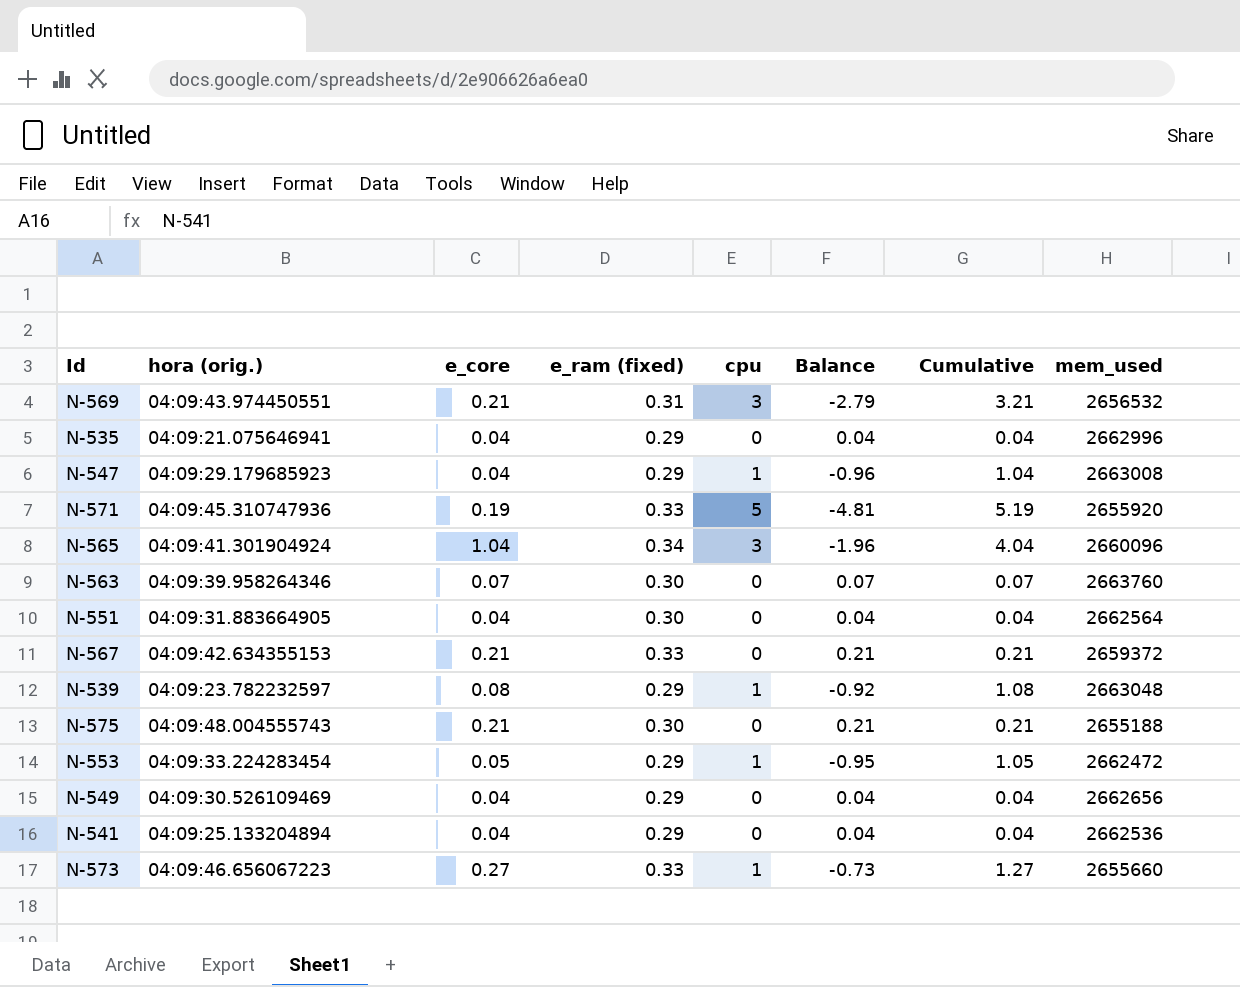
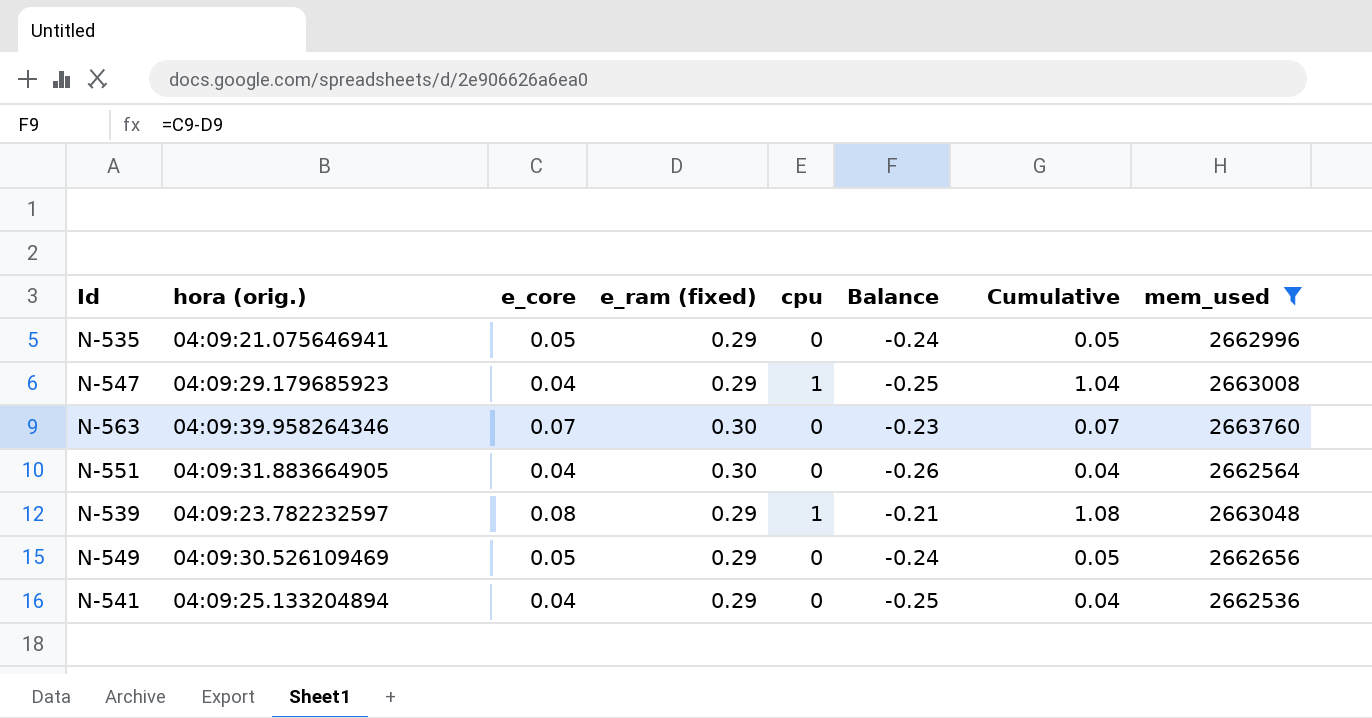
filter: none -> mem_used >= 2662536
column Balance | formula: [e_core] - [cpu] -> [e_core] - [e_ram (fixed)]
N-535 | e_core: 0.04 -> 0.05
N-535 | Cumulative: 0.04 -> 0.05
N-549 | e_core: 0.04 -> 0.05
N-549 | Cumulative: 0.04 -> 0.05

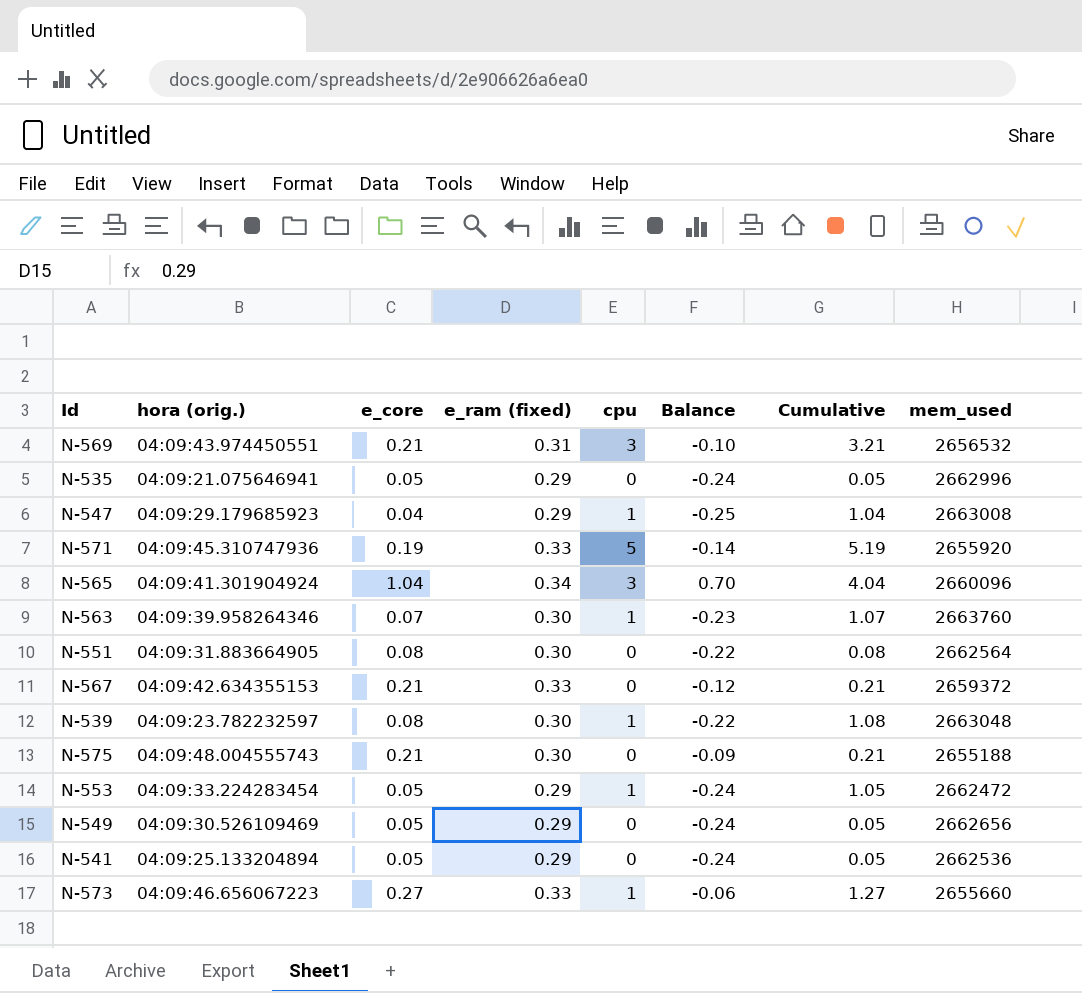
filter: mem_used >= 2662536 -> none
N-563 | cpu: 0 -> 1
N-563 | Cumulative: 0.07 -> 1.07
N-551 | e_core: 0.04 -> 0.08
N-551 | Balance: -0.26 -> -0.22
N-551 | Cumulative: 0.04 -> 0.08
N-539 | e_ram (fixed): 0.29 -> 0.30
N-539 | Balance: -0.21 -> -0.22
N-541 | e_core: 0.04 -> 0.05
N-541 | Balance: -0.25 -> -0.24
N-541 | Cumulative: 0.04 -> 0.05

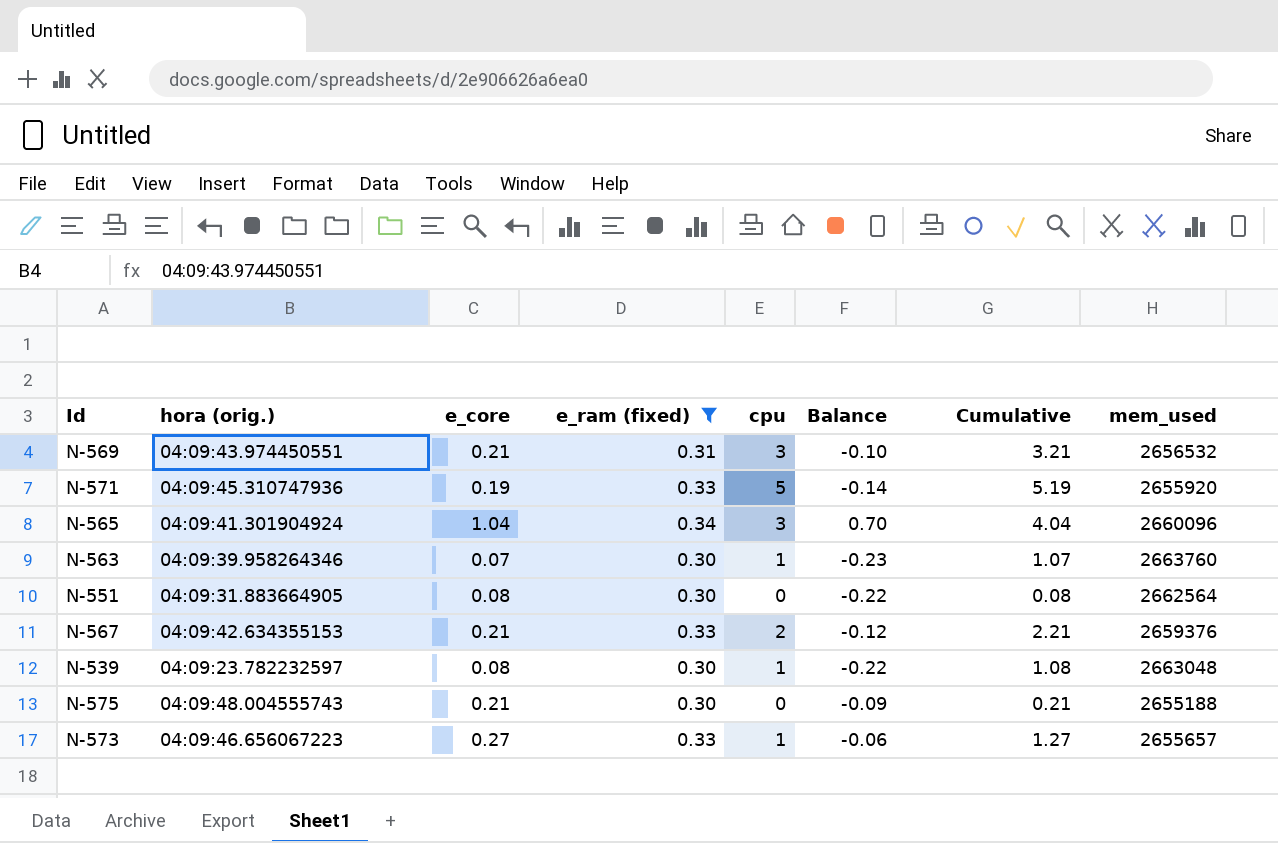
filter: none -> e_ram (fixed) != 0.29
N-567 | cpu: 0 -> 2
N-567 | Cumulative: 0.21 -> 2.21
N-567 | mem_used: 2659372 -> 2659376
N-573 | mem_used: 2655660 -> 2655657

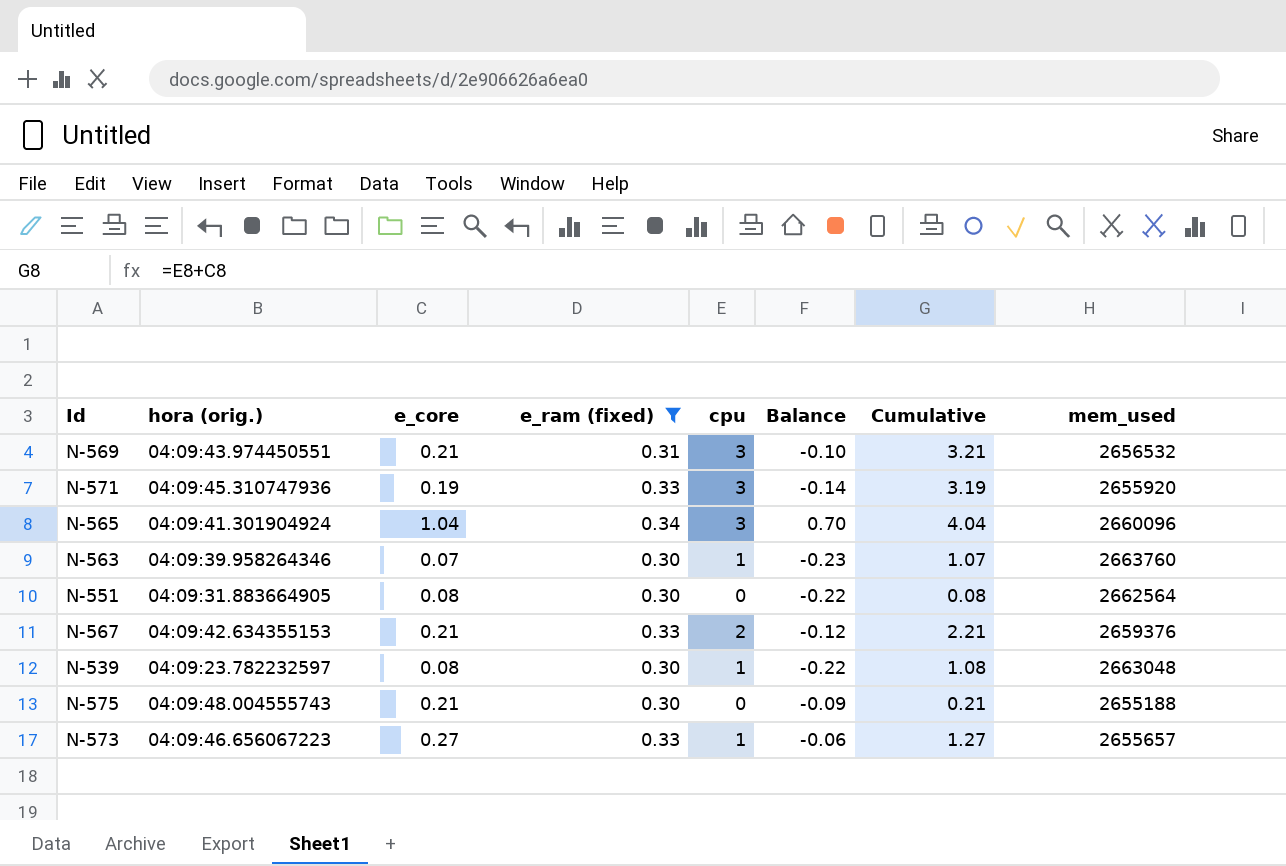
N-571 | cpu: 5 -> 3
N-571 | Cumulative: 5.19 -> 3.19

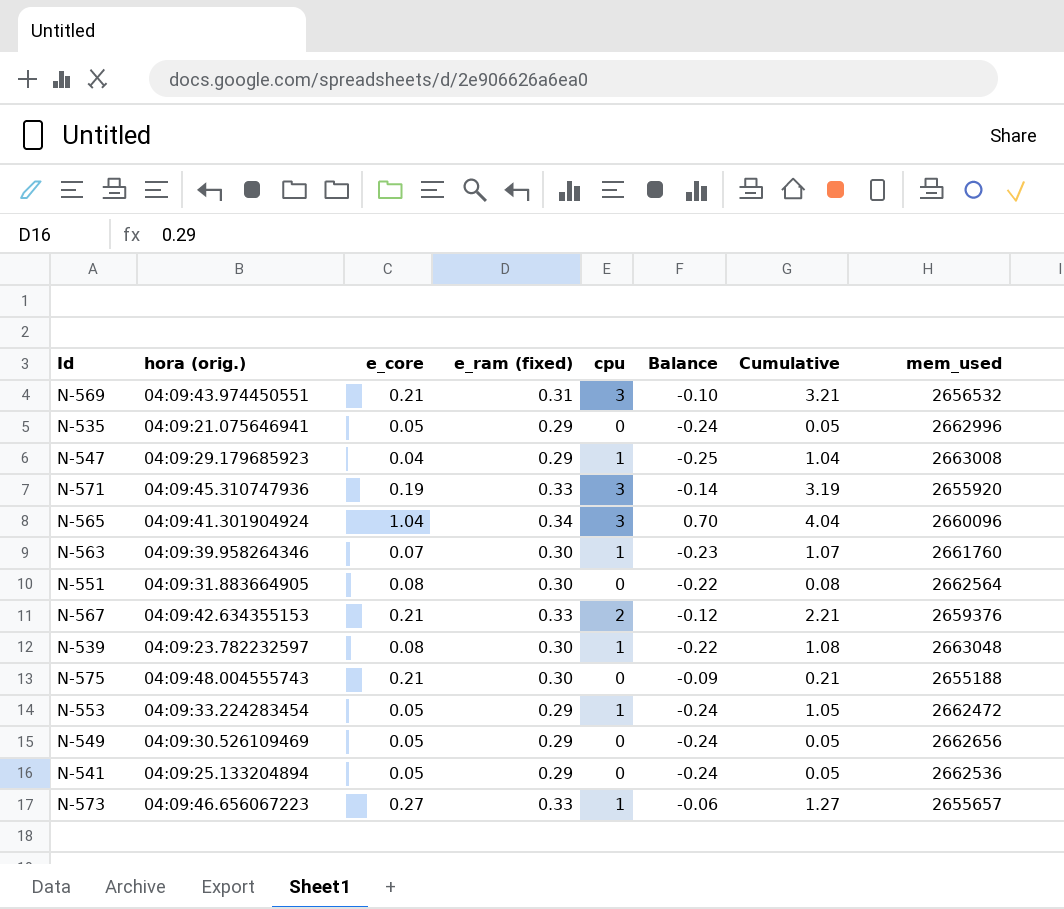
filter: e_ram (fixed) != 0.29 -> none
N-563 | mem_used: 2663760 -> 2661760

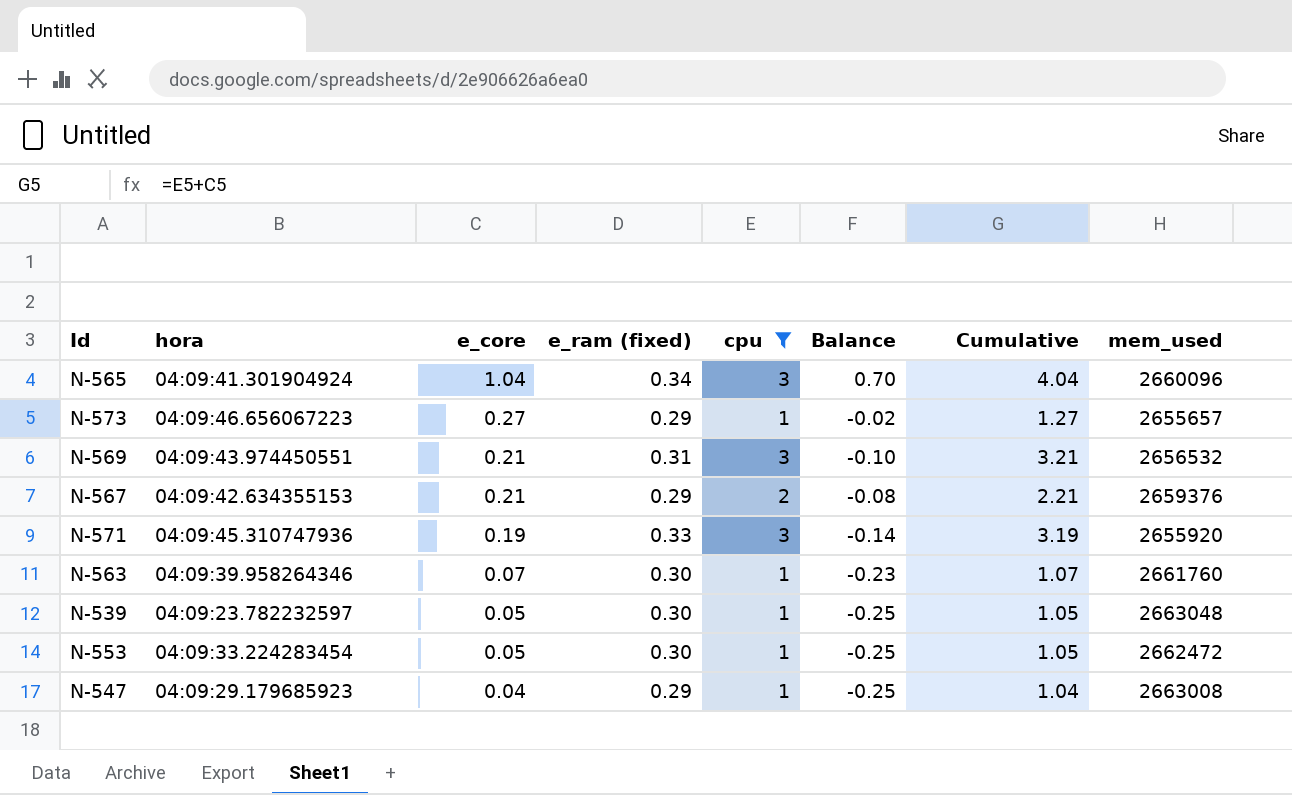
filter: none -> cpu != 0
row order: none -> e_core descending
column name: hora (orig.) -> hora
N-573 | e_ram (fixed): 0.33 -> 0.29
N-573 | Balance: -0.06 -> -0.02
N-567 | e_ram (fixed): 0.33 -> 0.29
N-567 | Balance: -0.12 -> -0.08
N-539 | e_core: 0.08 -> 0.05
N-539 | Balance: -0.22 -> -0.25
N-539 | Cumulative: 1.08 -> 1.05
N-553 | e_ram (fixed): 0.29 -> 0.30
N-553 | Balance: -0.24 -> -0.25

